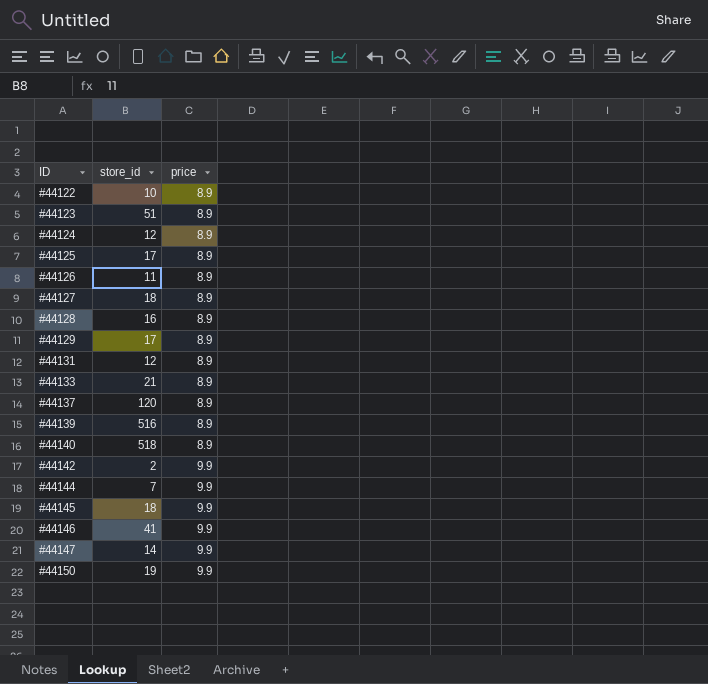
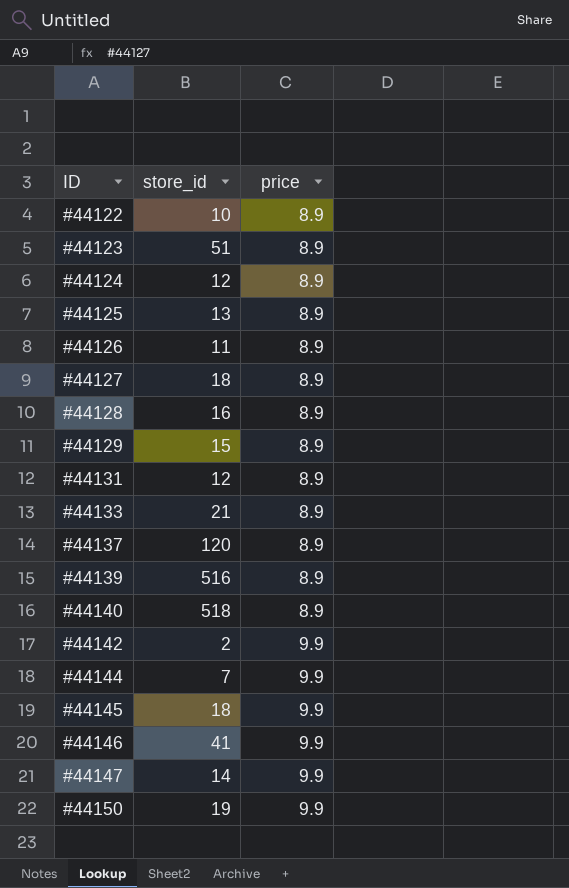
#44125 | store_id: 17 -> 13
#44129 | store_id: 17 -> 15

